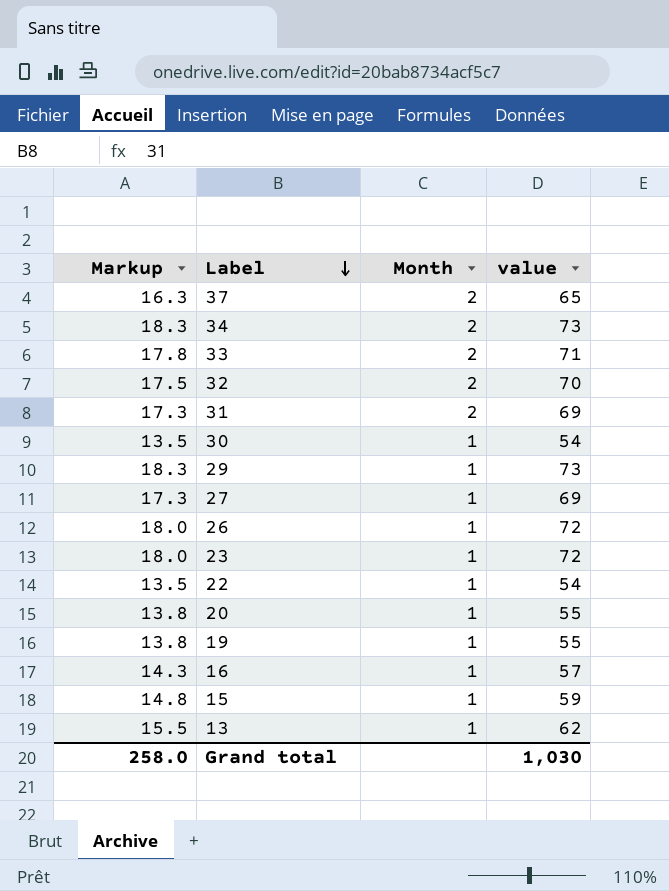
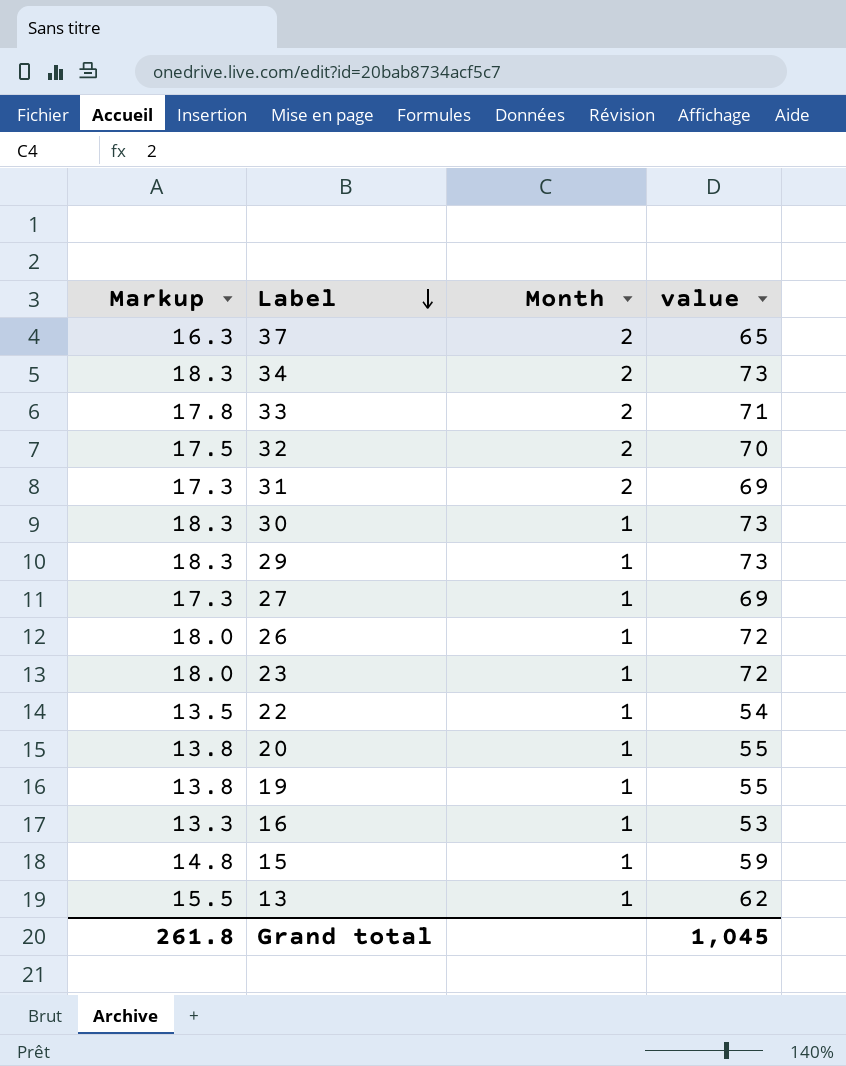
30 | Markup: 13.5 -> 18.3
30 | value: 54 -> 73
16 | Markup: 14.3 -> 13.3
16 | value: 57 -> 53
Grand total | Markup: 258.0 -> 261.8
Grand total | value: 1,030 -> 1,045

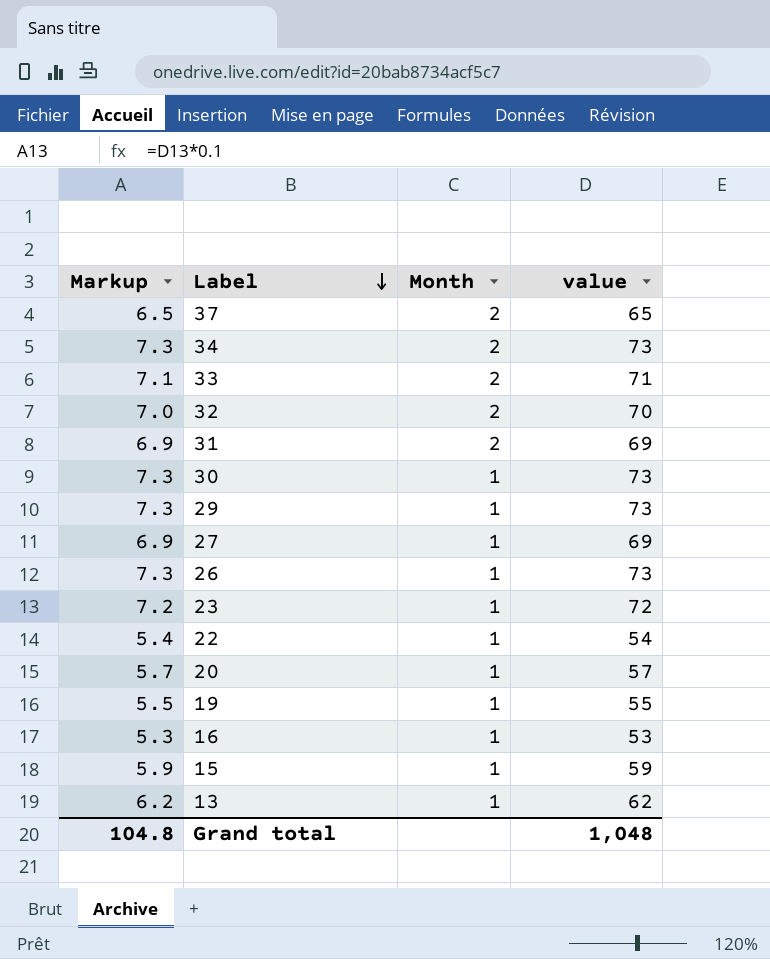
column Markup | formula: [value] * 0.25 -> [value] * 0.1
26 | value: 72 -> 73
20 | value: 55 -> 57
Grand total | Markup: 261.8 -> 104.8
Grand total | value: 1,045 -> 1,048

